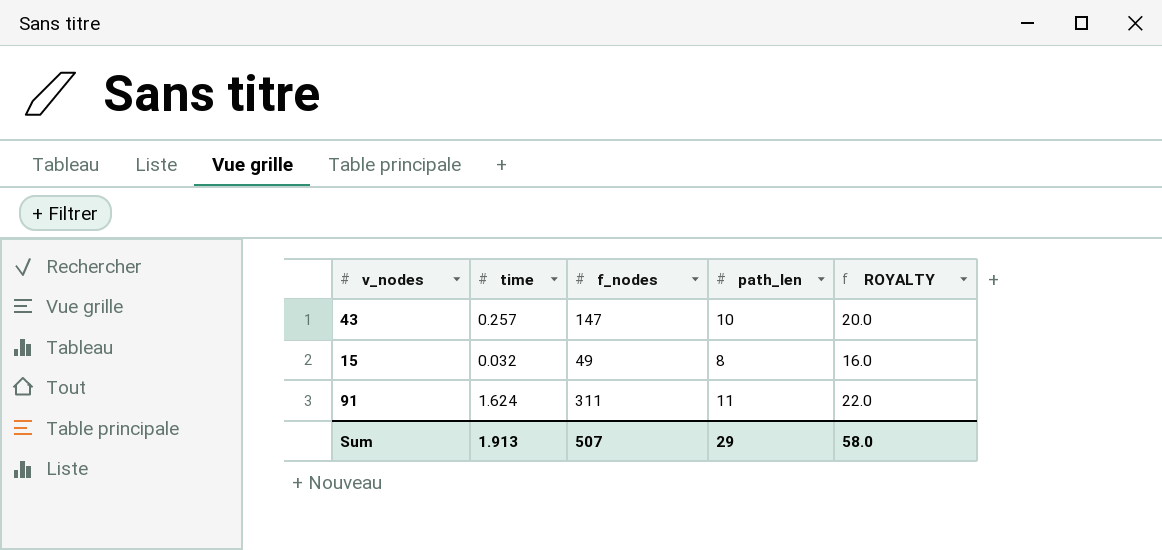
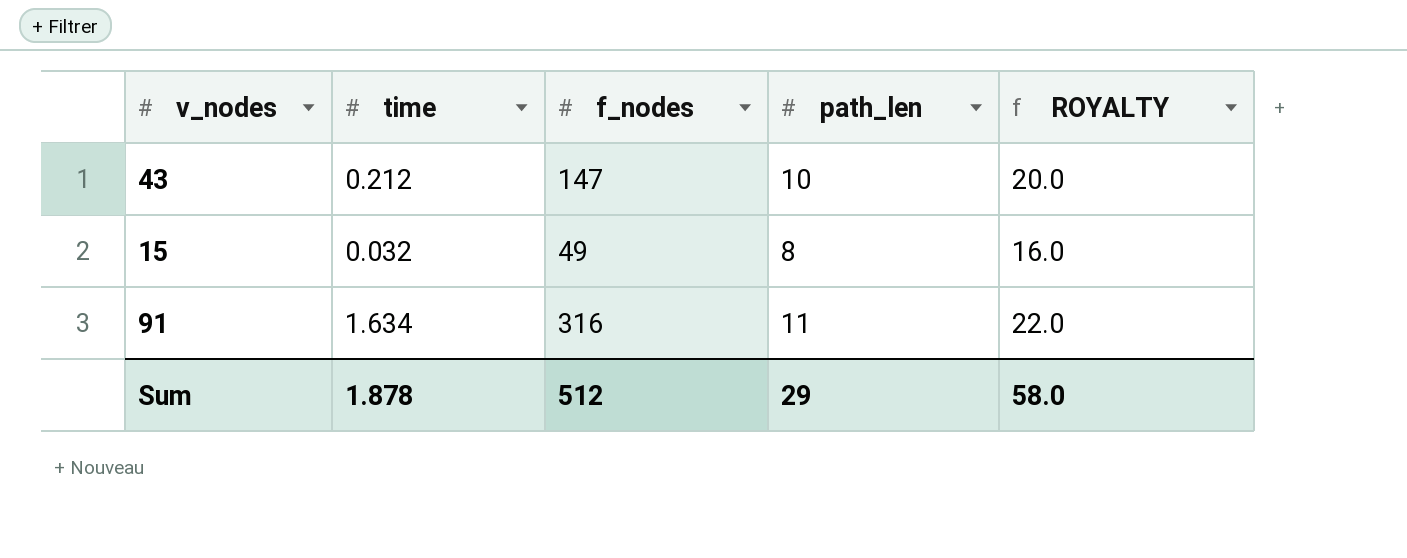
43 | time: 0.257 -> 0.212
91 | time: 1.624 -> 1.634
91 | f_nodes: 311 -> 316
Sum | time: 1.913 -> 1.878
Sum | f_nodes: 507 -> 512

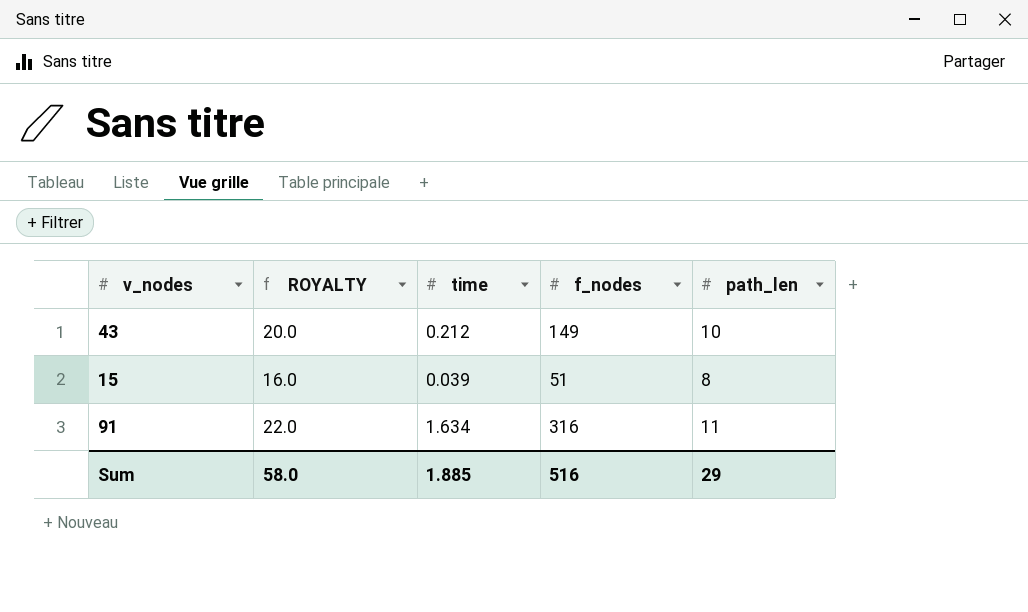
column ROYALTY | position: 5 -> 2
43 | f_nodes: 147 -> 149
15 | time: 0.032 -> 0.039
15 | f_nodes: 49 -> 51
Sum | time: 1.878 -> 1.885
Sum | f_nodes: 512 -> 516

